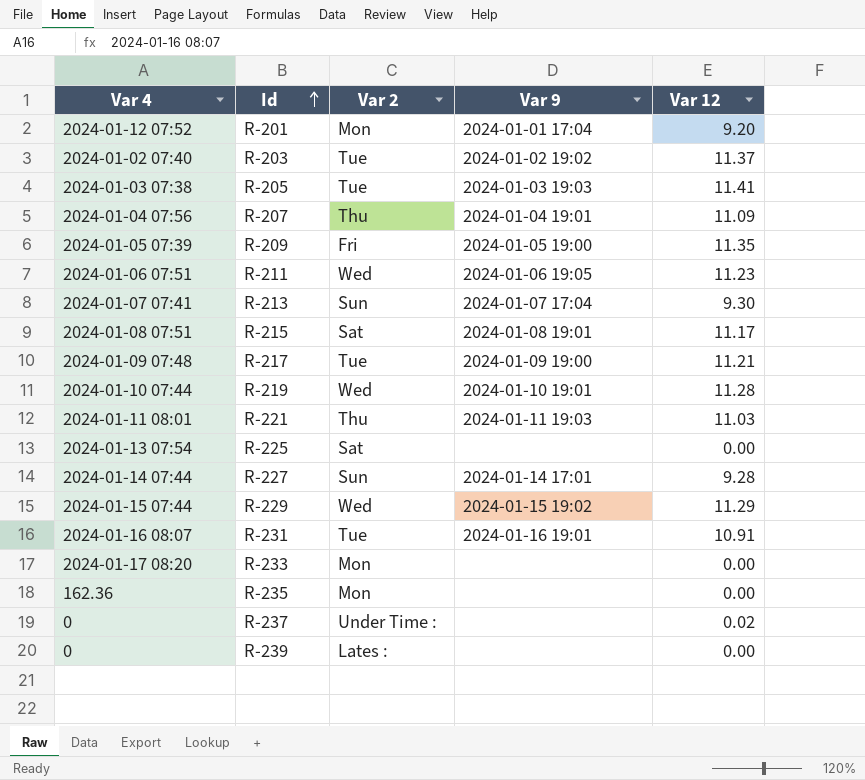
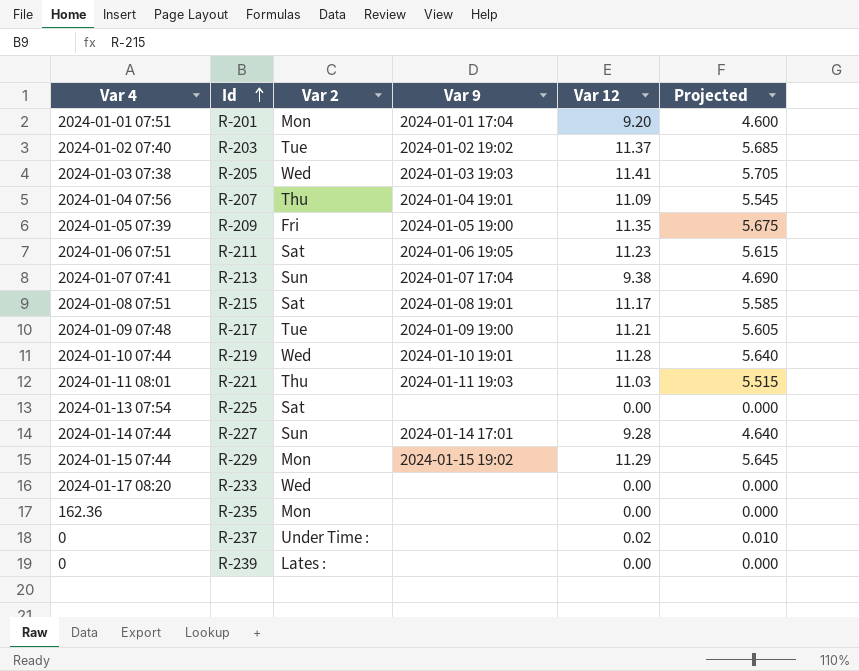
column Projected | formula: none -> [Var 12] * 0.5
row R-231: 2024-01-16 08:07 | Tue | 2024-01-16 19:01 | 10.91 -> none
R-201 | Var 4: 2024-01-12 07:52 -> 2024-01-01 07:51
R-205 | Var 2: Tue -> Wed
R-211 | Var 2: Wed -> Sat
R-213 | Var 12: 9.30 -> 9.38
R-229 | Var 2: Wed -> Mon
R-233 | Var 2: Mon -> Wed

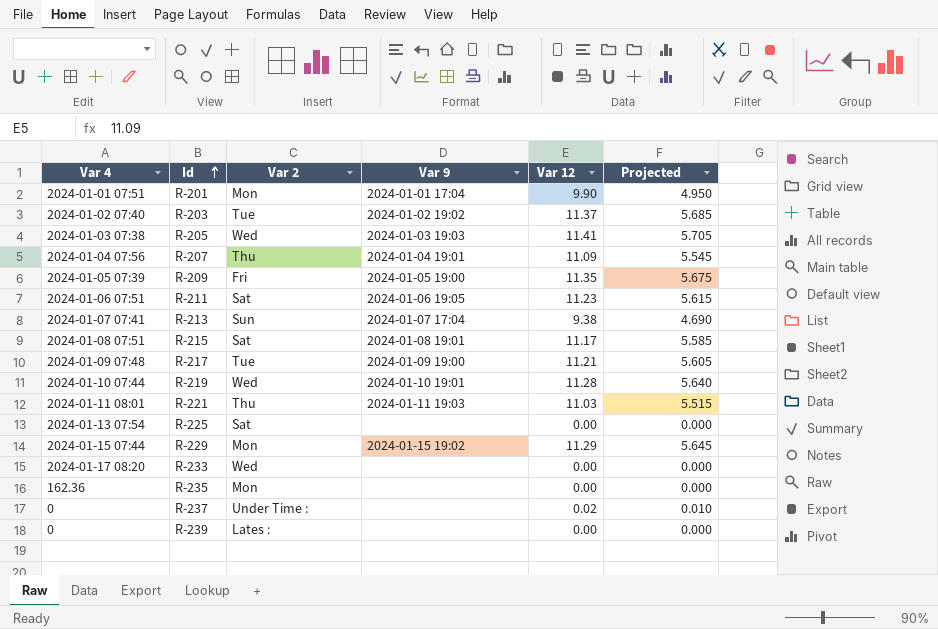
row R-227: 2024-01-14 07:44 | Sun | 2024-01-14 17:01 | 9.28 | 4.640 -> none
R-201 | Var 12: 9.20 -> 9.90
R-201 | Projected: 4.600 -> 4.950

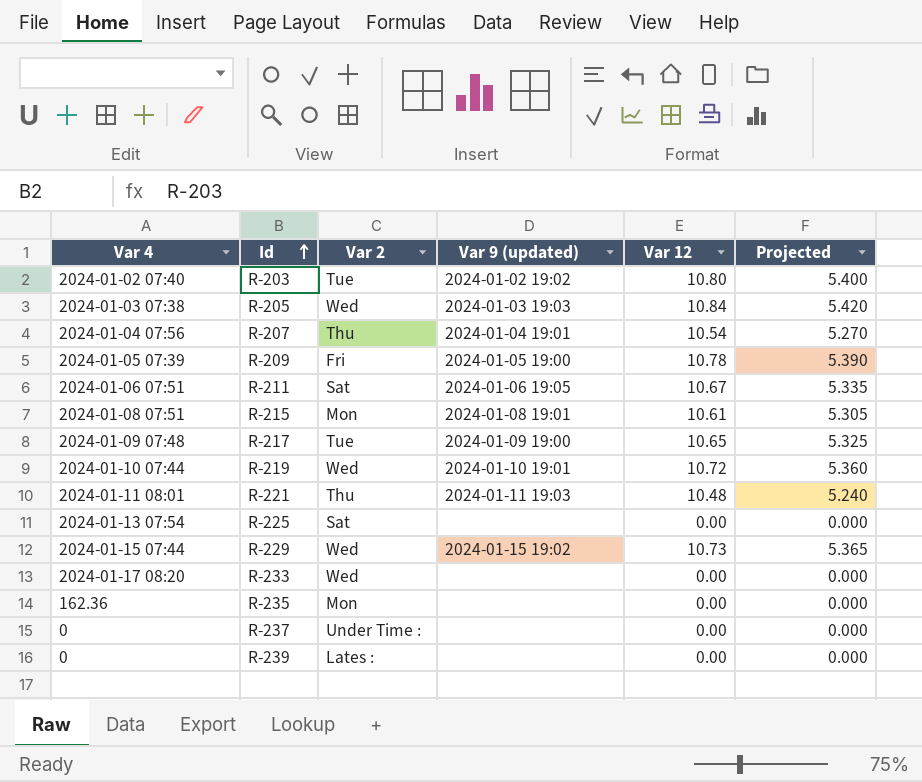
column name: Var 9 -> Var 9 (updated)
row R-201: 2024-01-01 07:51 | Mon | 2024-01-01 17:04 | 9.90 | 4.950 -> none
row R-213: 2024-01-07 07:41 | Sun | 2024-01-07 17:04 | 9.38 | 4.690 -> none
R-203 | Var 12: 11.37 -> 10.80
R-203 | Projected: 5.685 -> 5.400
R-205 | Var 12: 11.41 -> 10.84
R-205 | Projected: 5.705 -> 5.420
R-207 | Var 12: 11.09 -> 10.54
R-207 | Projected: 5.545 -> 5.270
R-209 | Var 12: 11.35 -> 10.78
R-209 | Projected: 5.675 -> 5.390
R-211 | Var 12: 11.23 -> 10.67
R-211 | Projected: 5.615 -> 5.335
R-215 | Var 2: Sat -> Mon
R-215 | Var 12: 11.17 -> 10.61
R-215 | Projected: 5.585 -> 5.305
R-217 | Var 12: 11.21 -> 10.65
R-217 | Projected: 5.605 -> 5.325
R-219 | Var 12: 11.28 -> 10.72
R-219 | Projected: 5.640 -> 5.360
R-221 | Var 12: 11.03 -> 10.48
R-221 | Projected: 5.515 -> 5.240
R-229 | Var 2: Mon -> Wed
R-229 | Var 12: 11.29 -> 10.73
R-229 | Projected: 5.645 -> 5.365
R-237 | Var 12: 0.02 -> 0.00
R-237 | Projected: 0.010 -> 0.000

